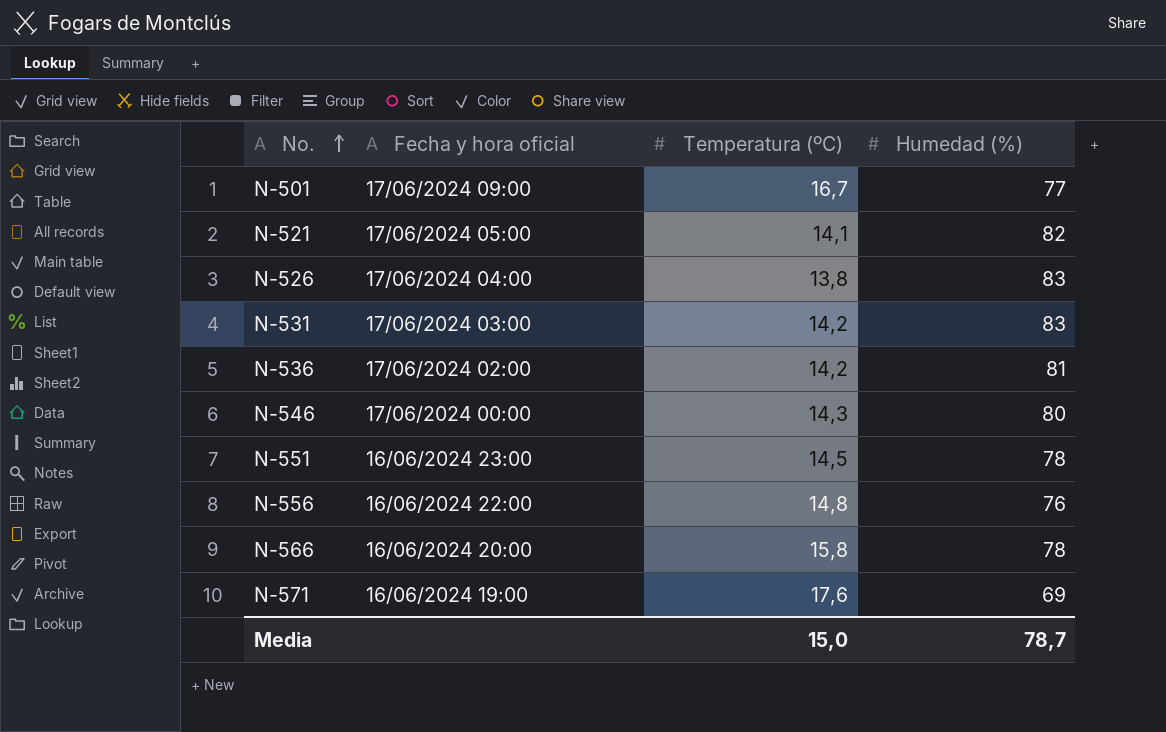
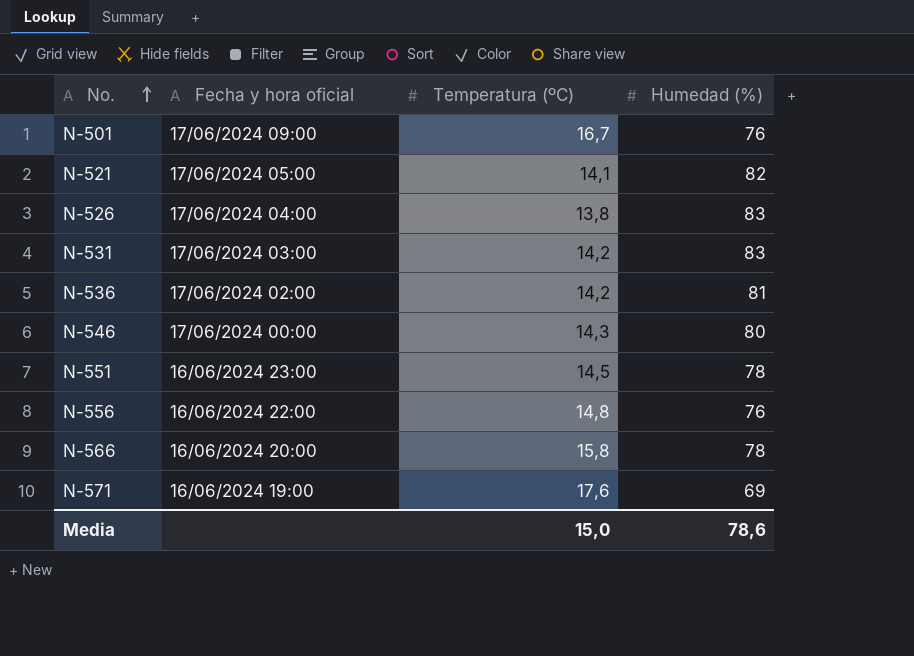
N-501 | Humedad (%): 77 -> 76
Media | Humedad (%): 78,7 -> 78,6

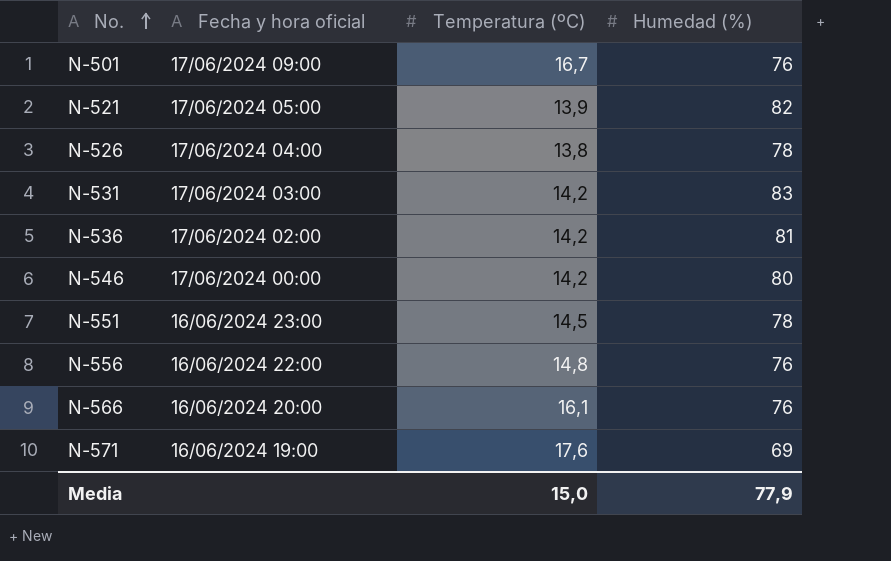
N-521 | Temperatura (ºC): 14,1 -> 13,9
N-526 | Humedad (%): 83 -> 78
N-546 | Temperatura (ºC): 14,3 -> 14,2
N-566 | Temperatura (ºC): 15,8 -> 16,1
N-566 | Humedad (%): 78 -> 76
Media | Humedad (%): 78,6 -> 77,9

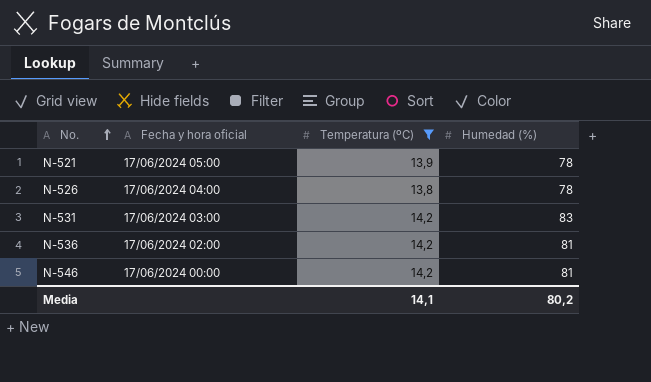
filter: none -> Temperatura (ºC) <= 14,2
N-521 | Humedad (%): 82 -> 78
N-546 | Humedad (%): 80 -> 81
Media | Temperatura (ºC): 15,0 -> 14,1
Media | Humedad (%): 77,9 -> 80,2

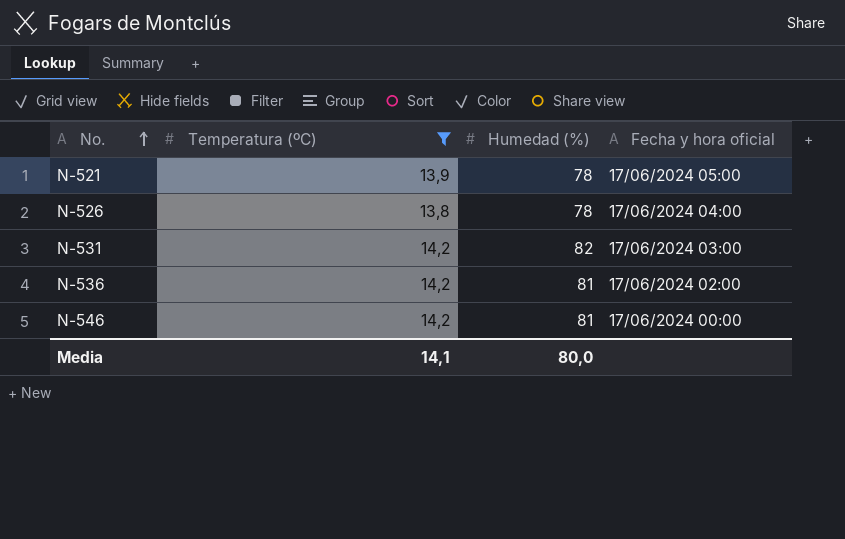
column Fecha y hora oficial | position: 2 -> 4
N-531 | Humedad (%): 83 -> 82
Media | Humedad (%): 80,2 -> 80,0

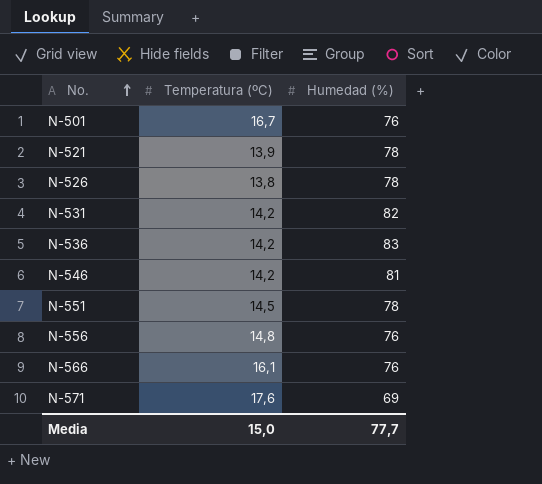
filter: Temperatura (ºC) <= 14,2 -> none
column Fecha y hora oficial | position: 4 -> none
N-536 | Humedad (%): 81 -> 83
Media | Temperatura (ºC): 14,1 -> 15,0
Media | Humedad (%): 80,0 -> 77,7

